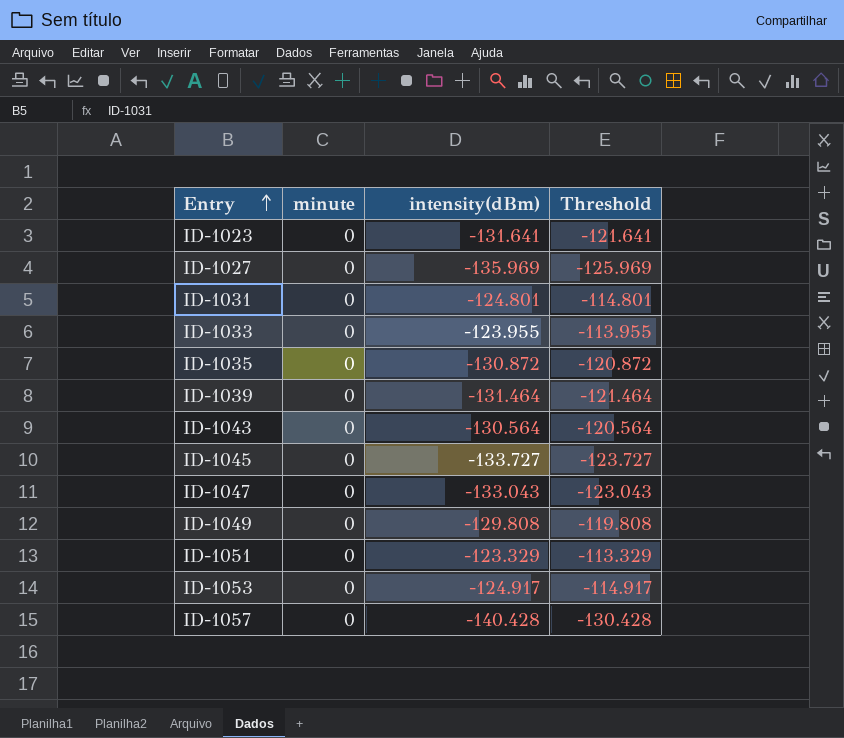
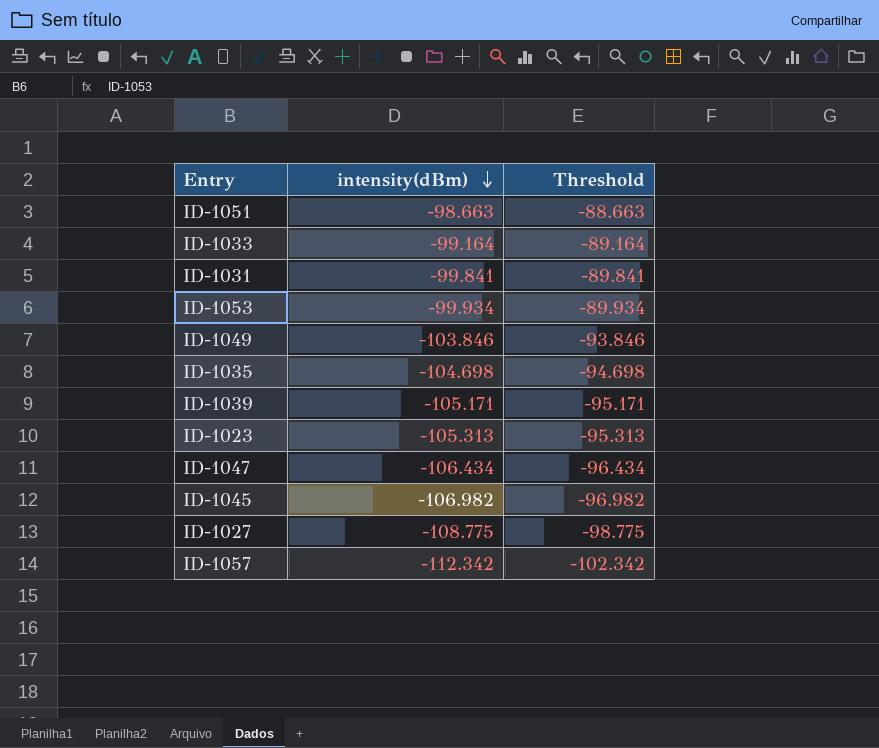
row order: Entry ascending -> intensity(dBm) descending
column minute | position: 2 -> none
row ID-1043: 0 | -130.564 | -120.564 -> none
ID-1051 | intensity(dBm): -123.329 -> -98.663
ID-1051 | Threshold: -113.329 -> -88.663
ID-1033 | intensity(dBm): -123.955 -> -99.164
ID-1033 | Threshold: -113.955 -> -89.164
ID-1031 | intensity(dBm): -124.801 -> -99.841
ID-1031 | Threshold: -114.801 -> -89.841
ID-1053 | intensity(dBm): -124.917 -> -99.934
ID-1053 | Threshold: -114.917 -> -89.934
ID-1049 | intensity(dBm): -129.808 -> -103.846
ID-1049 | Threshold: -119.808 -> -93.846
ID-1035 | intensity(dBm): -130.872 -> -104.698
ID-1035 | Threshold: -120.872 -> -94.698
ID-1039 | intensity(dBm): -131.464 -> -105.171
ID-1039 | Threshold: -121.464 -> -95.171
ID-1023 | intensity(dBm): -131.641 -> -105.313
ID-1023 | Threshold: -121.641 -> -95.313
ID-1047 | intensity(dBm): -133.043 -> -106.434
ID-1047 | Threshold: -123.043 -> -96.434
ID-1045 | intensity(dBm): -133.727 -> -106.982
ID-1045 | Threshold: -123.727 -> -96.982
ID-1027 | intensity(dBm): -135.969 -> -108.775
ID-1027 | Threshold: -125.969 -> -98.775
ID-1057 | intensity(dBm): -140.428 -> -112.342
ID-1057 | Threshold: -130.428 -> -102.342

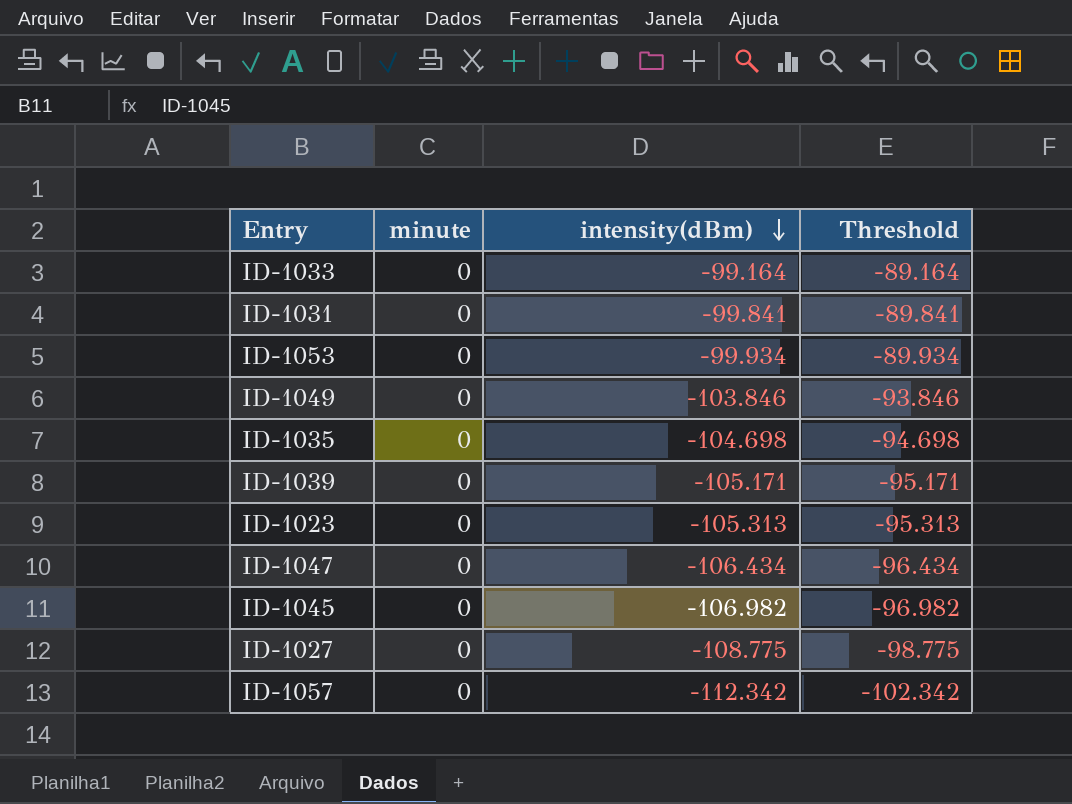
column minute | position: none -> 2
row ID-1051: -98.663 | -88.663 -> none

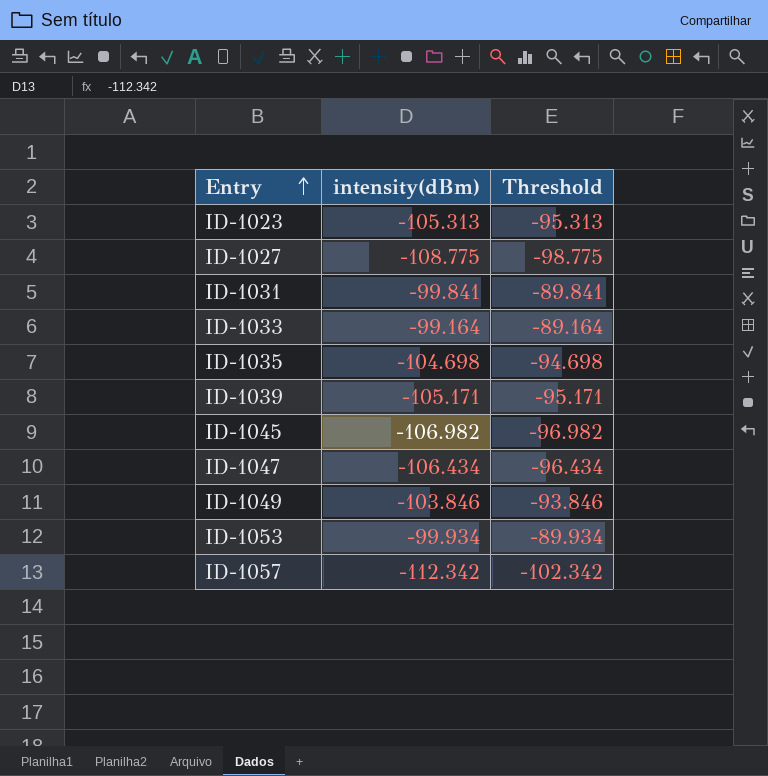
row order: intensity(dBm) descending -> Entry ascending
column minute | position: 2 -> none

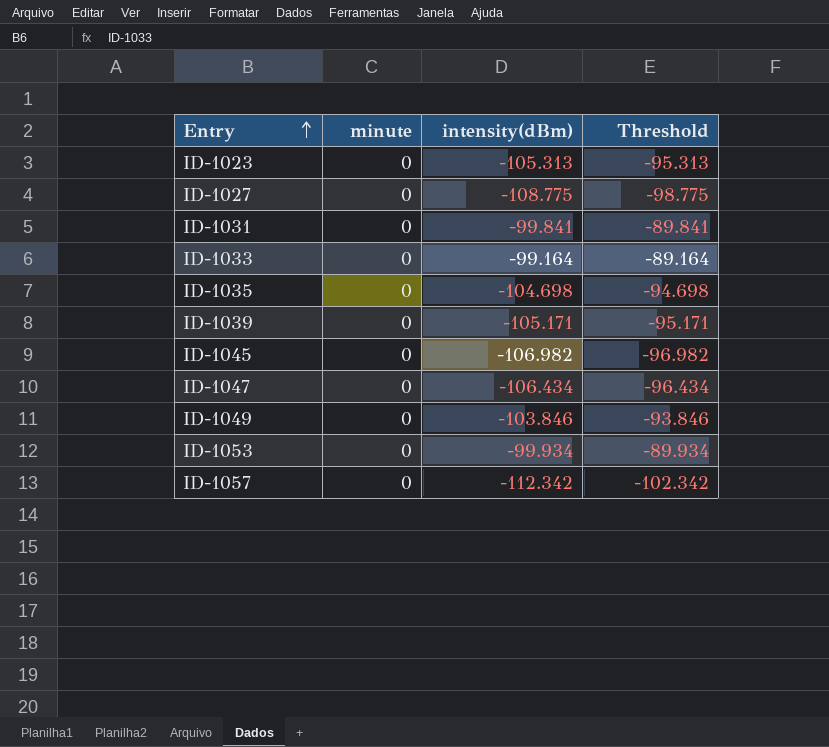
column minute | position: none -> 2

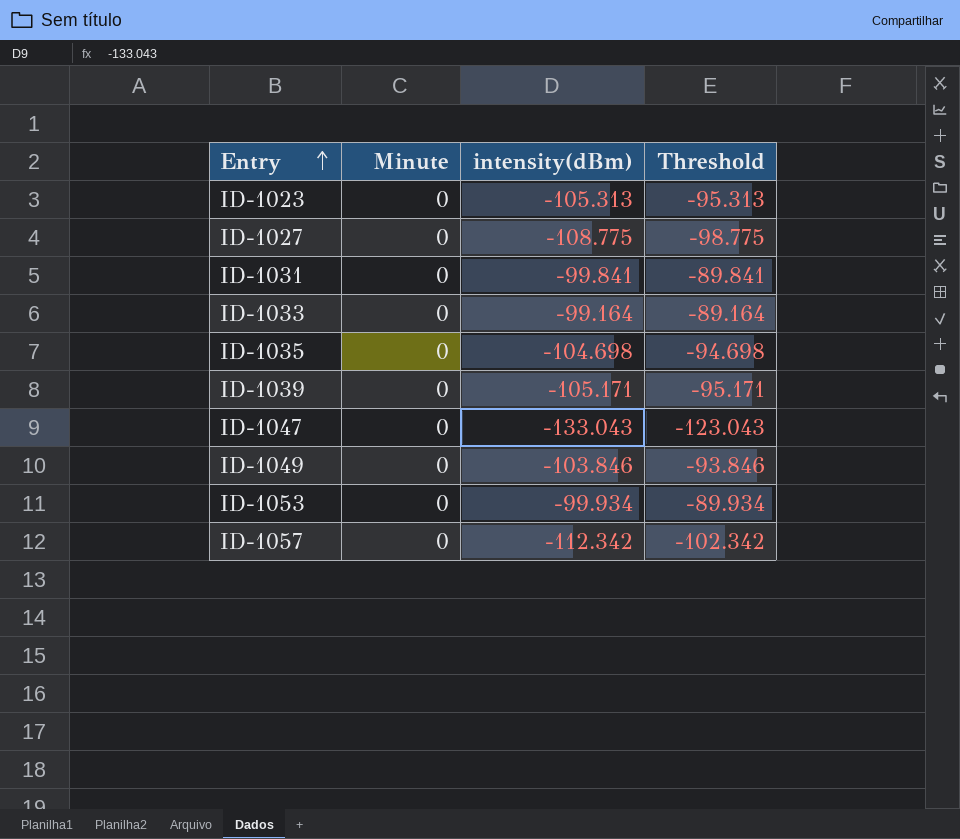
column name: minute -> Minute
row ID-1045: 0 | -106.982 | -96.982 -> none
ID-1047 | intensity(dBm): -106.434 -> -133.043
ID-1047 | Threshold: -96.434 -> -123.043

